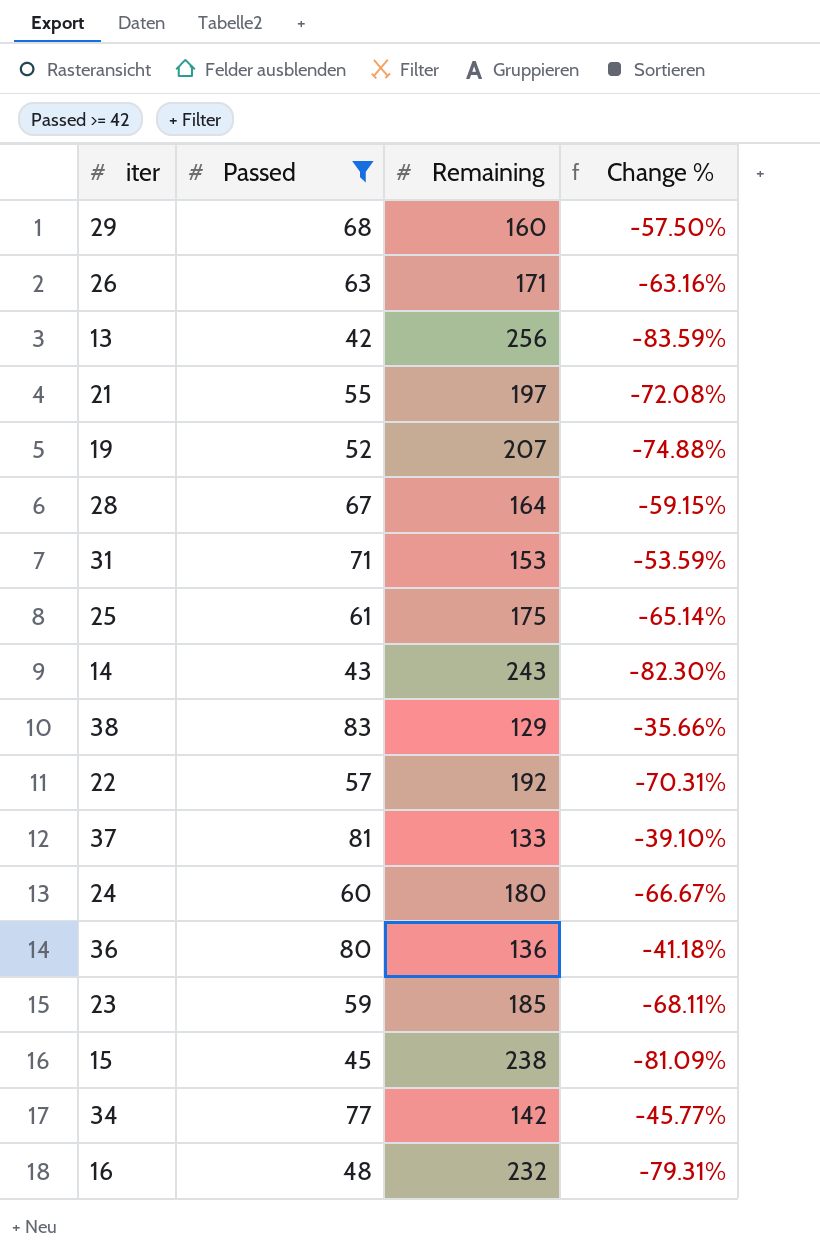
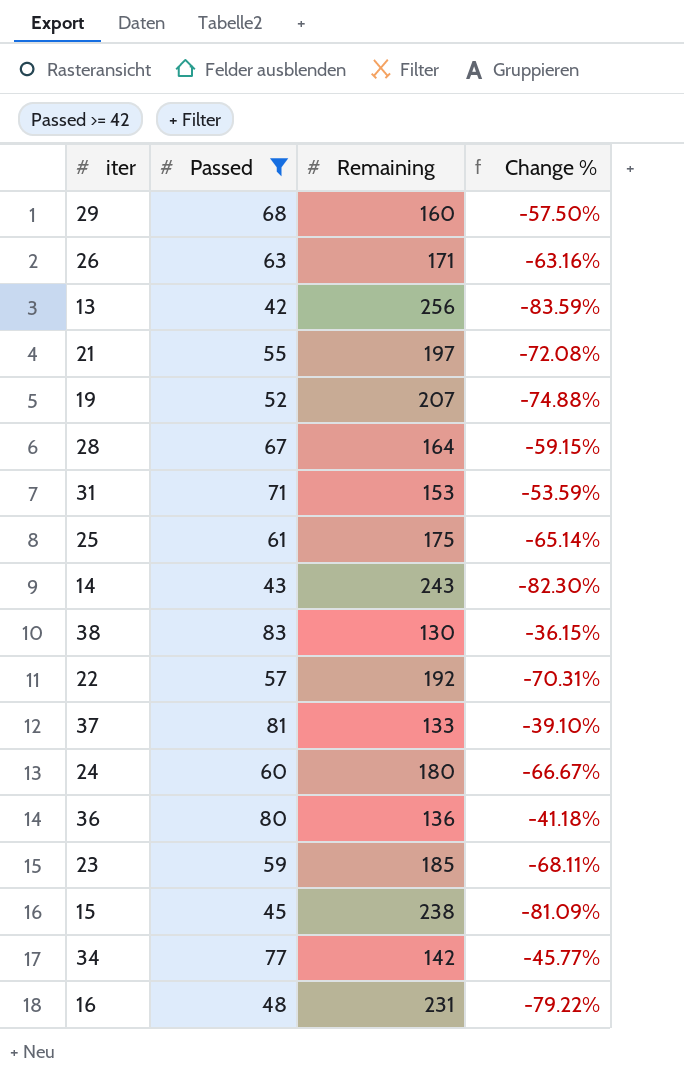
38 | Remaining: 129 -> 130
38 | Change %: -35.66% -> -36.15%
16 | Remaining: 232 -> 231
16 | Change %: -79.31% -> -79.22%

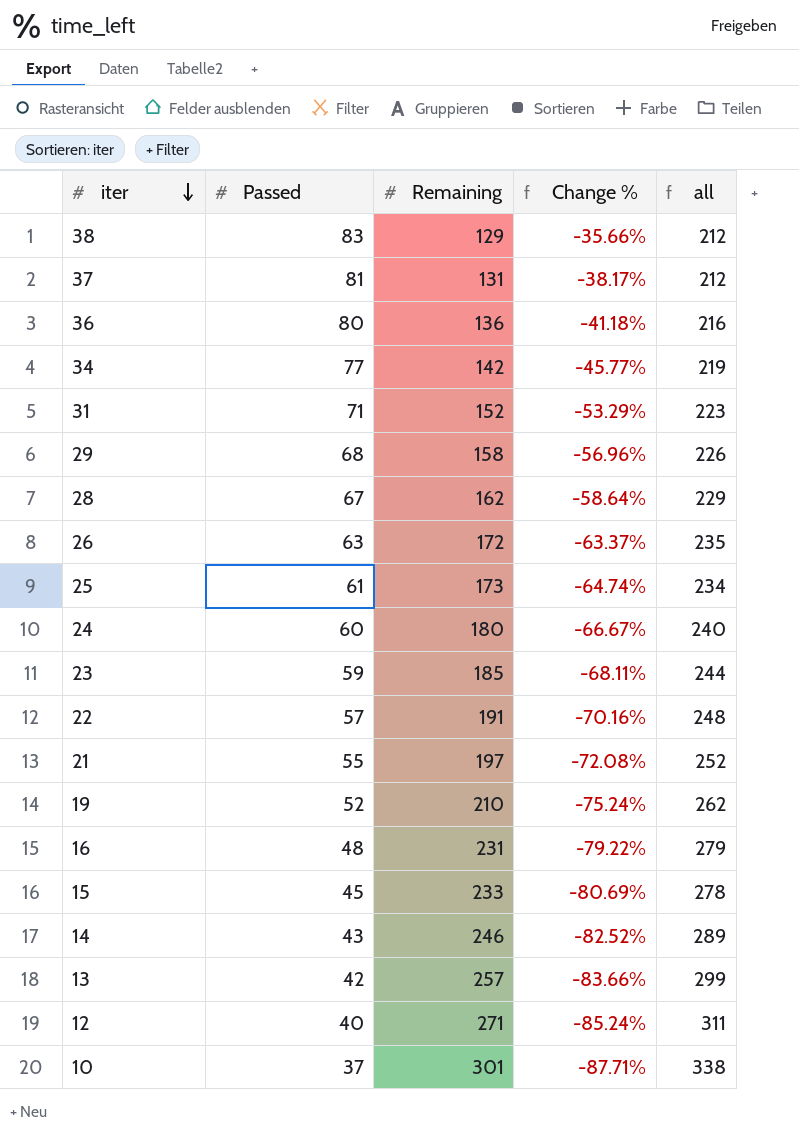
filter: Passed >= 42 -> none
row order: none -> iter descending
column all | formula: none -> [Passed] + [Remaining]
38 | Remaining: 130 -> 129
38 | Change %: -36.15% -> -35.66%
37 | Remaining: 133 -> 131
37 | Change %: -39.10% -> -38.17%
31 | Remaining: 153 -> 152
31 | Change %: -53.59% -> -53.29%
29 | Remaining: 160 -> 158
29 | Change %: -57.50% -> -56.96%
28 | Remaining: 164 -> 162
28 | Change %: -59.15% -> -58.64%
26 | Remaining: 171 -> 172
26 | Change %: -63.16% -> -63.37%
25 | Remaining: 175 -> 173
25 | Change %: -65.14% -> -64.74%
22 | Remaining: 192 -> 191
22 | Change %: -70.31% -> -70.16%
19 | Remaining: 207 -> 210
19 | Change %: -74.88% -> -75.24%
15 | Remaining: 238 -> 233
15 | Change %: -81.09% -> -80.69%
14 | Remaining: 243 -> 246
14 | Change %: -82.30% -> -82.52%
13 | Remaining: 256 -> 257
13 | Change %: -83.59% -> -83.66%

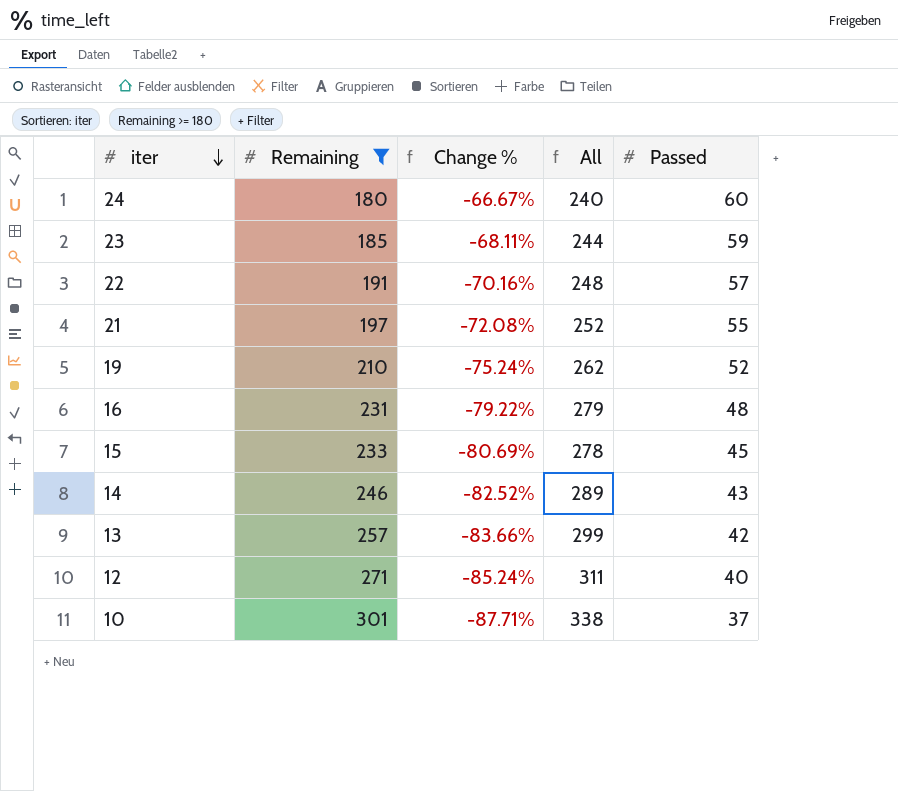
filter: none -> Remaining >= 180
column name: all -> All
column Passed | position: 2 -> 5

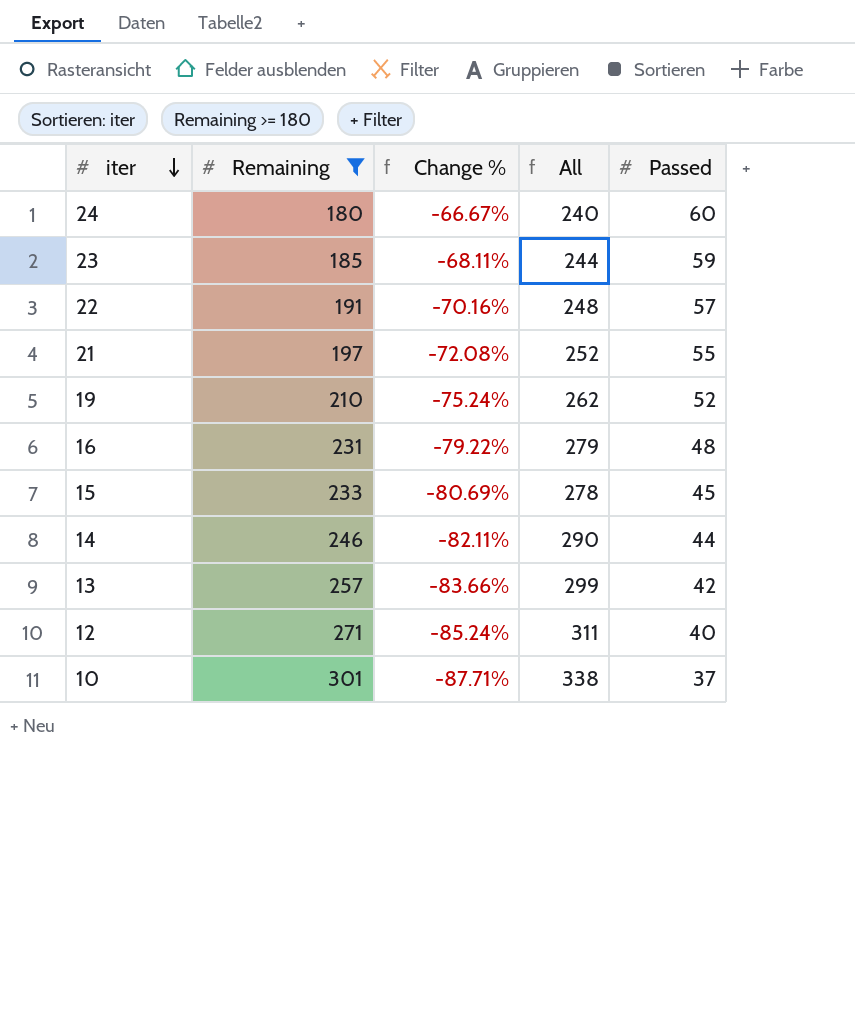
14 | Change %: -82.52% -> -82.11%
14 | All: 289 -> 290
14 | Passed: 43 -> 44

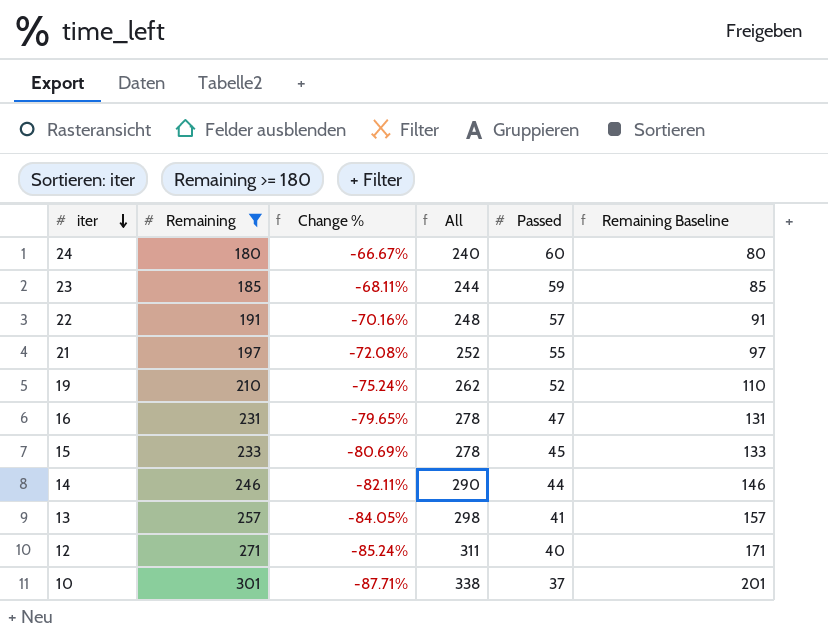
column Remaining Baseline | formula: none -> [Remaining] - 100
16 | Change %: -79.22% -> -79.65%
16 | All: 279 -> 278
16 | Passed: 48 -> 47
13 | Change %: -83.66% -> -84.05%
13 | All: 299 -> 298
13 | Passed: 42 -> 41

